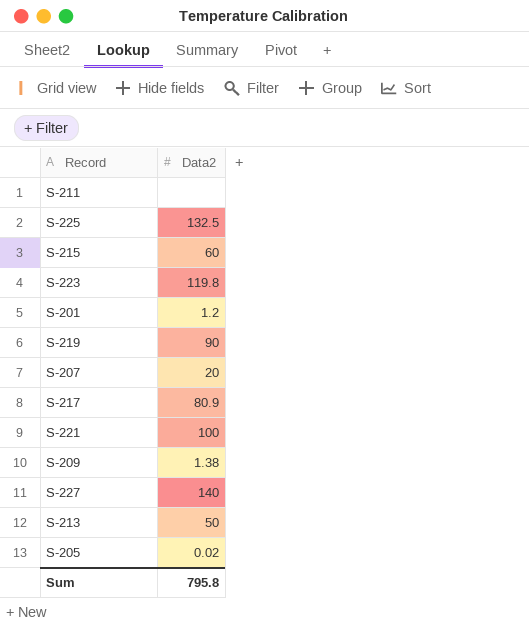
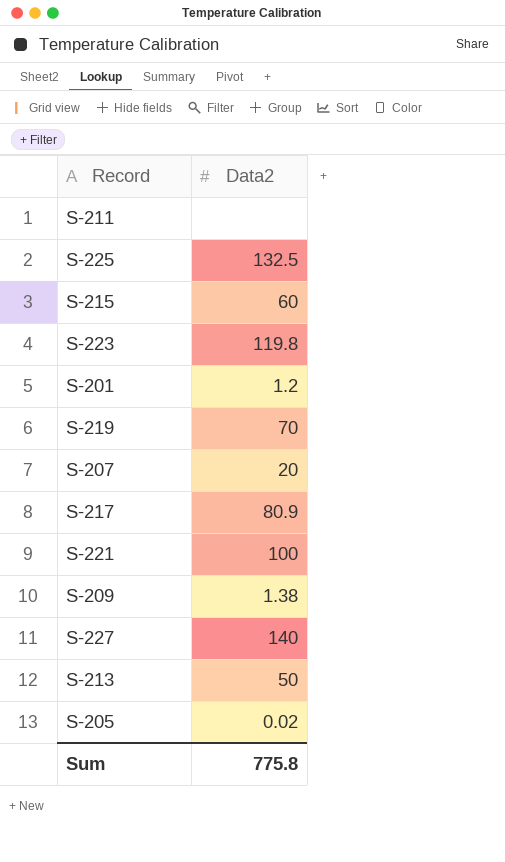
S-219 | Data2: 90 -> 70
Sum | Data2: 795.8 -> 775.8

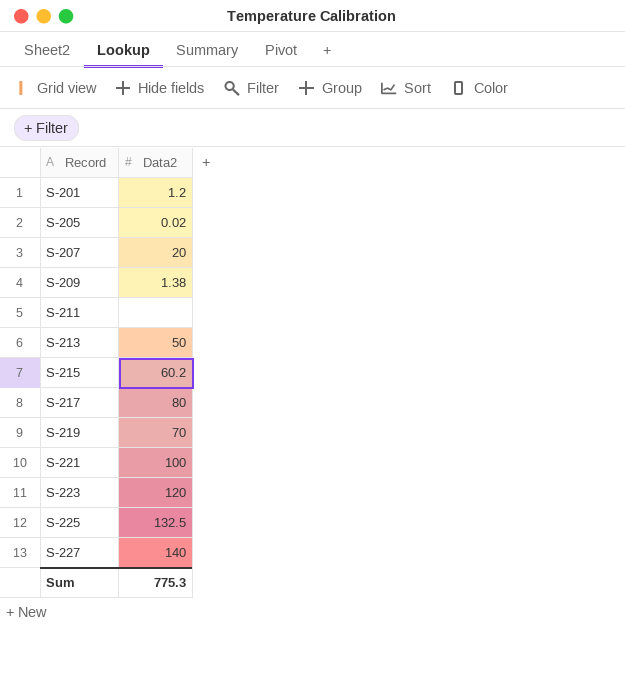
row order: none -> Record ascending
S-215 | Data2: 60 -> 60.2
S-217 | Data2: 80.9 -> 80
S-223 | Data2: 119.8 -> 120
Sum | Data2: 775.8 -> 775.3

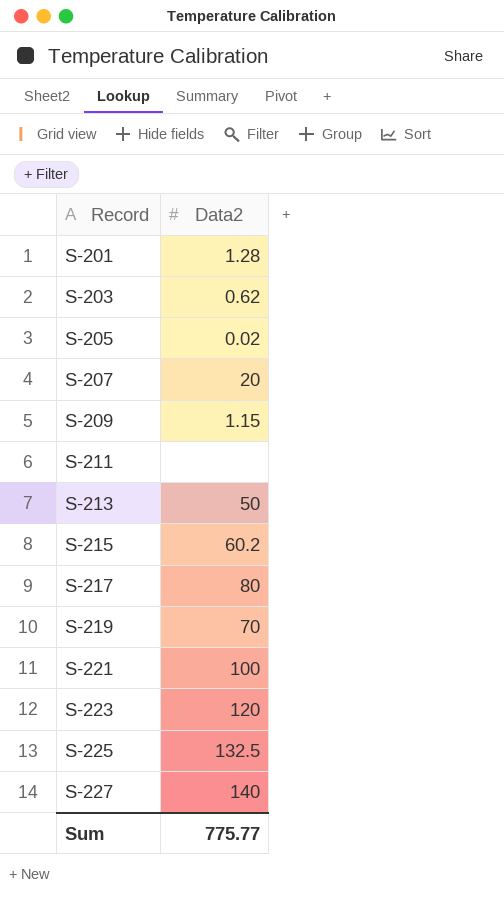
S-201 | Data2: 1.2 -> 1.28
row S-203: none -> 0.62
S-209 | Data2: 1.38 -> 1.15
Sum | Data2: 775.3 -> 775.77

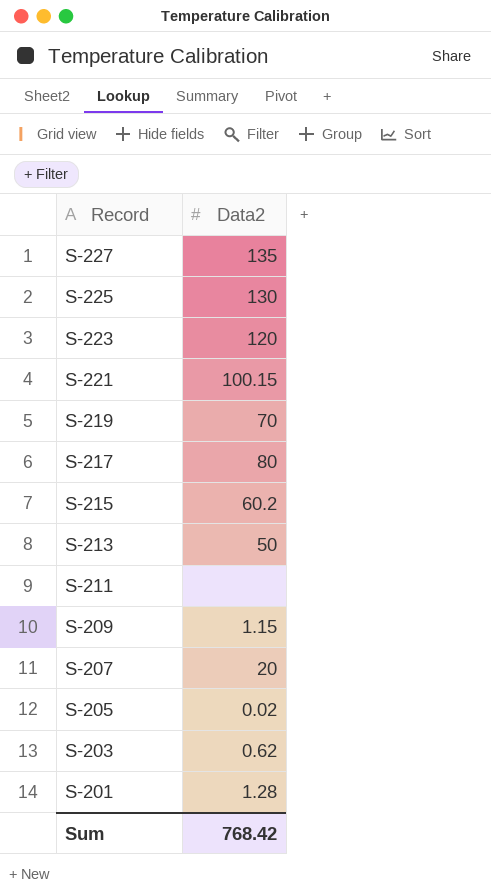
row order: Record ascending -> Record descending
S-227 | Data2: 140 -> 135
S-225 | Data2: 132.5 -> 130
S-221 | Data2: 100 -> 100.15
Sum | Data2: 775.77 -> 768.42

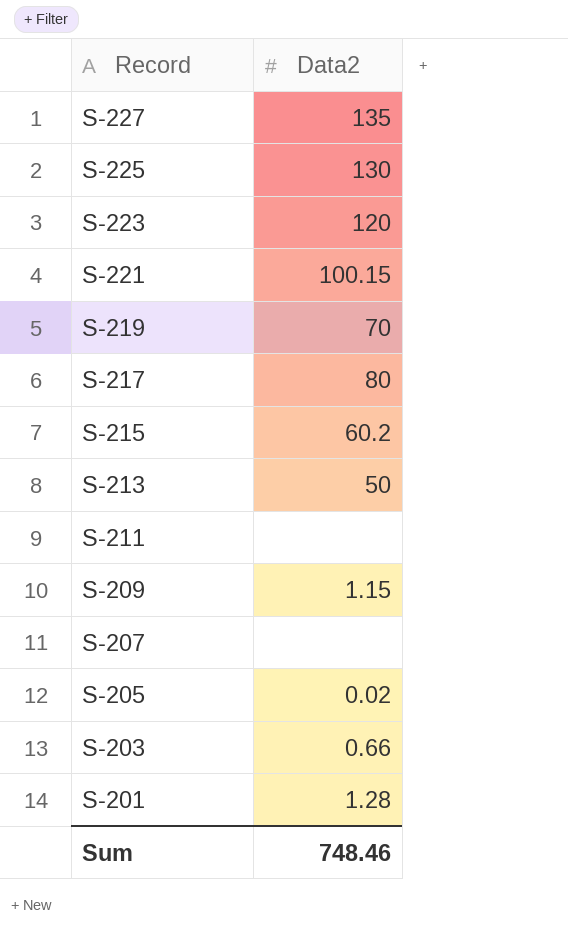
S-207 | Data2: 20 -> none
S-203 | Data2: 0.62 -> 0.66
Sum | Data2: 768.42 -> 748.46

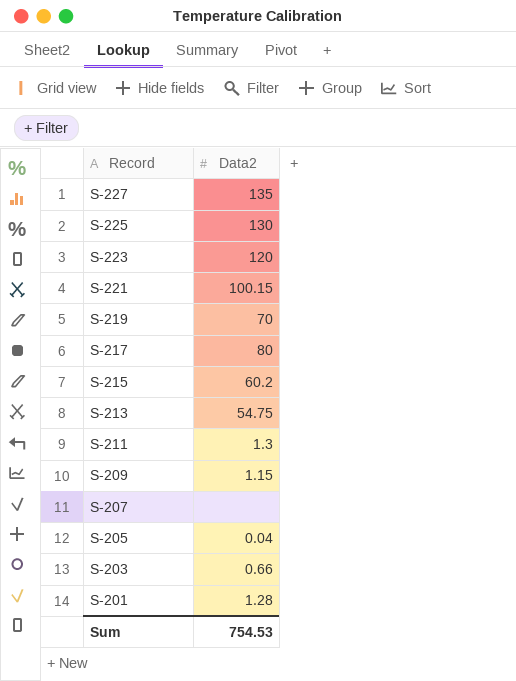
S-213 | Data2: 50 -> 54.75
S-211 | Data2: none -> 1.3
S-205 | Data2: 0.02 -> 0.04
Sum | Data2: 748.46 -> 754.53

